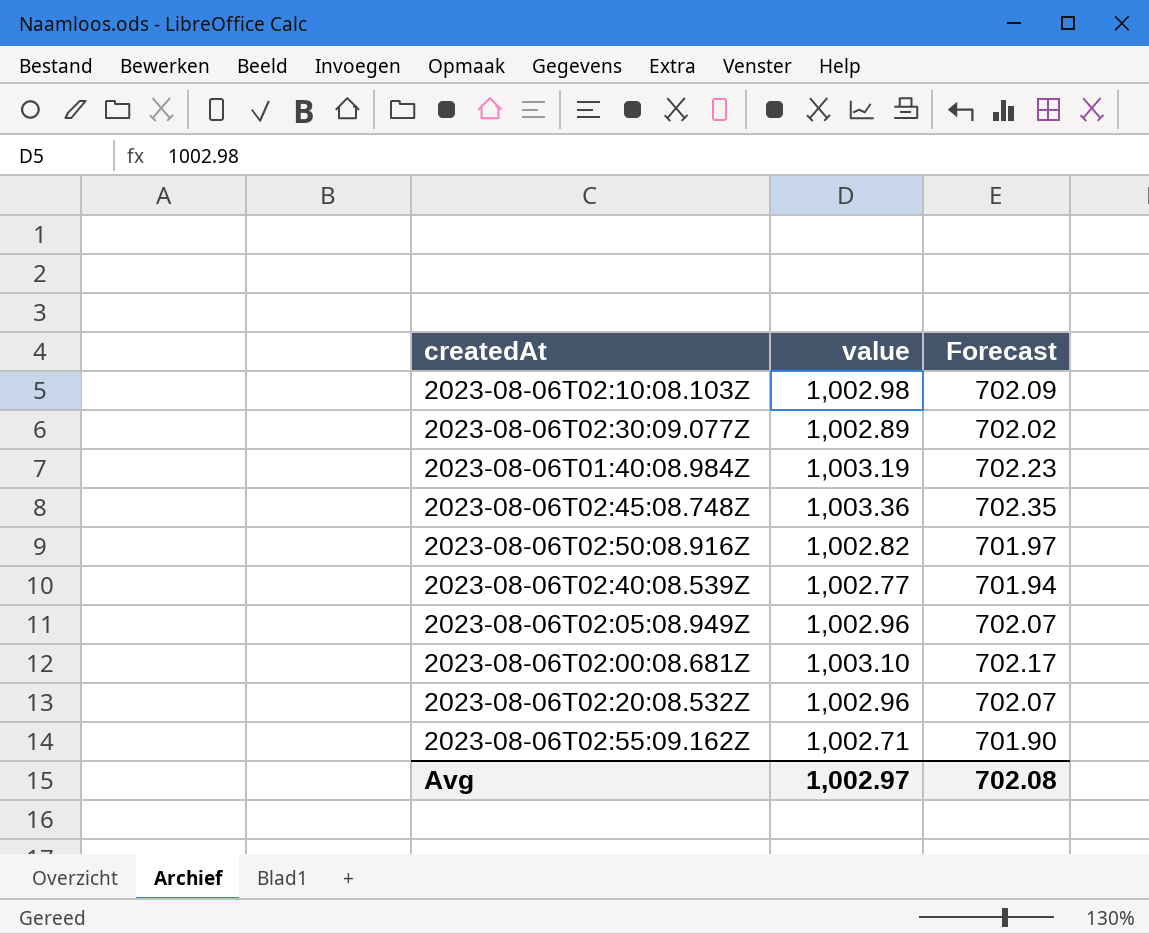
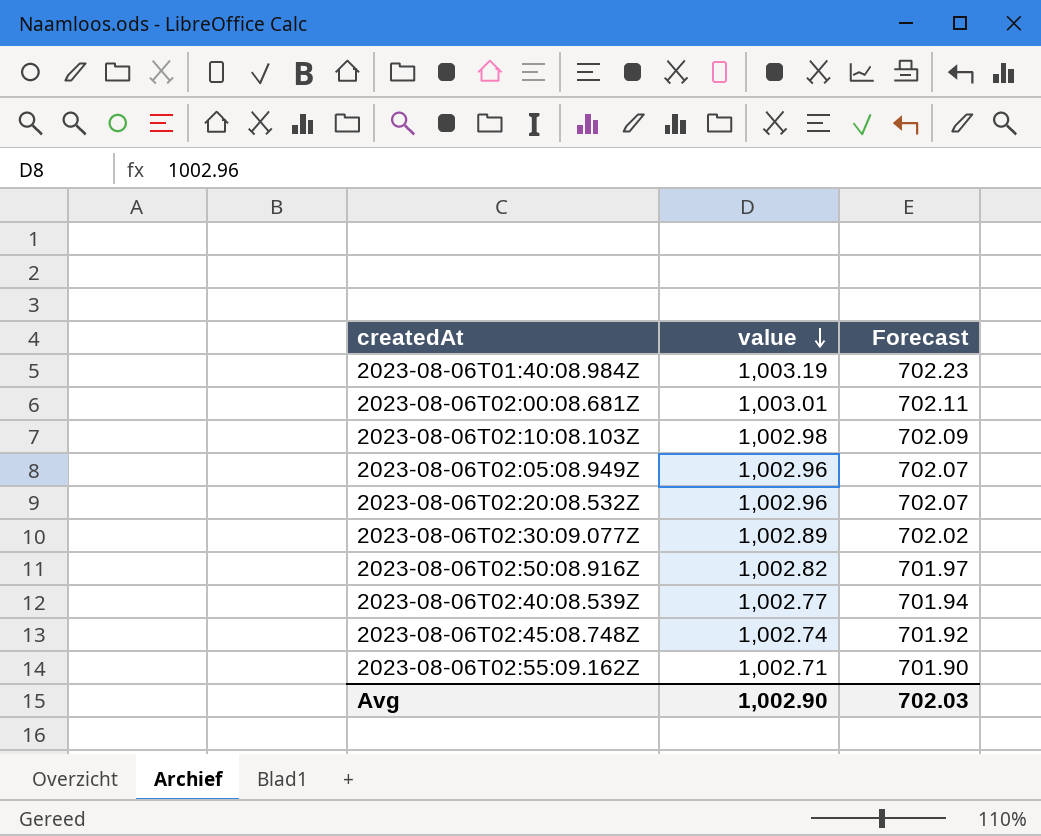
row order: none -> value descending
2023-08-06T02:00:08.681Z | value: 1,003.10 -> 1,003.01
2023-08-06T02:00:08.681Z | Forecast: 702.17 -> 702.11
2023-08-06T02:45:08.748Z | value: 1,003.36 -> 1,002.74
2023-08-06T02:45:08.748Z | Forecast: 702.35 -> 701.92
Avg | value: 1,002.97 -> 1,002.90
Avg | Forecast: 702.08 -> 702.03

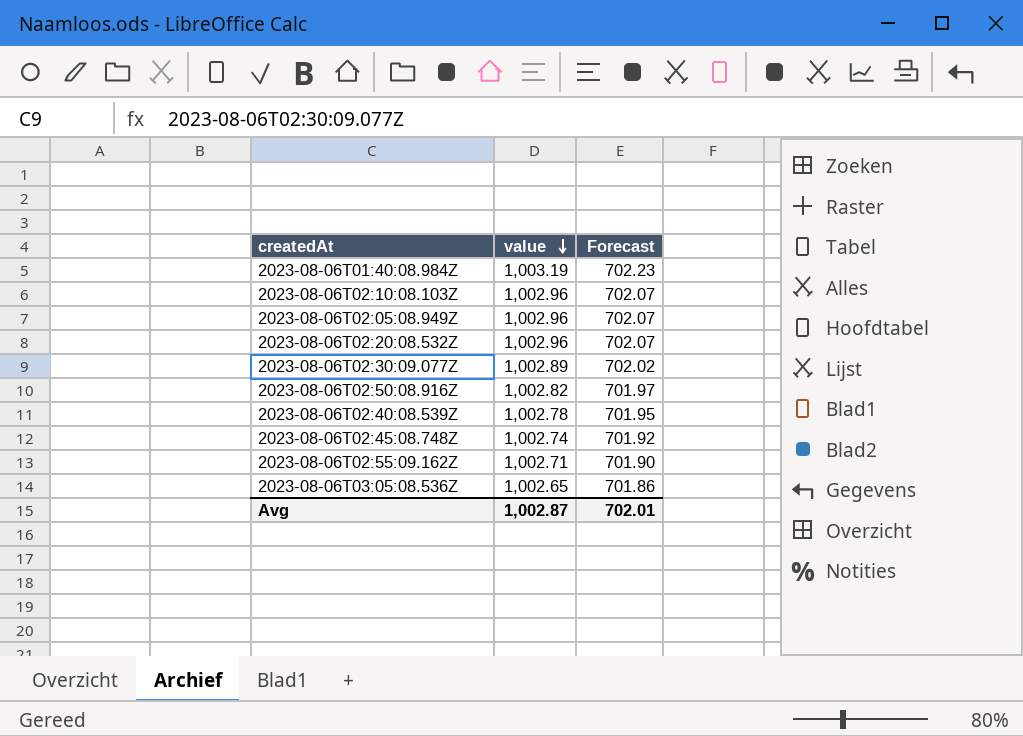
row 2023-08-06T02:00:08.681Z: 1,003.01 | 702.11 -> none
2023-08-06T02:10:08.103Z | value: 1,002.98 -> 1,002.96
2023-08-06T02:10:08.103Z | Forecast: 702.09 -> 702.07
2023-08-06T02:40:08.539Z | value: 1,002.77 -> 1,002.78
2023-08-06T02:40:08.539Z | Forecast: 701.94 -> 701.95
row 2023-08-06T03:05:08.536Z: none -> 1,002.65 | 701.86
Avg | value: 1,002.90 -> 1,002.87
Avg | Forecast: 702.03 -> 702.01

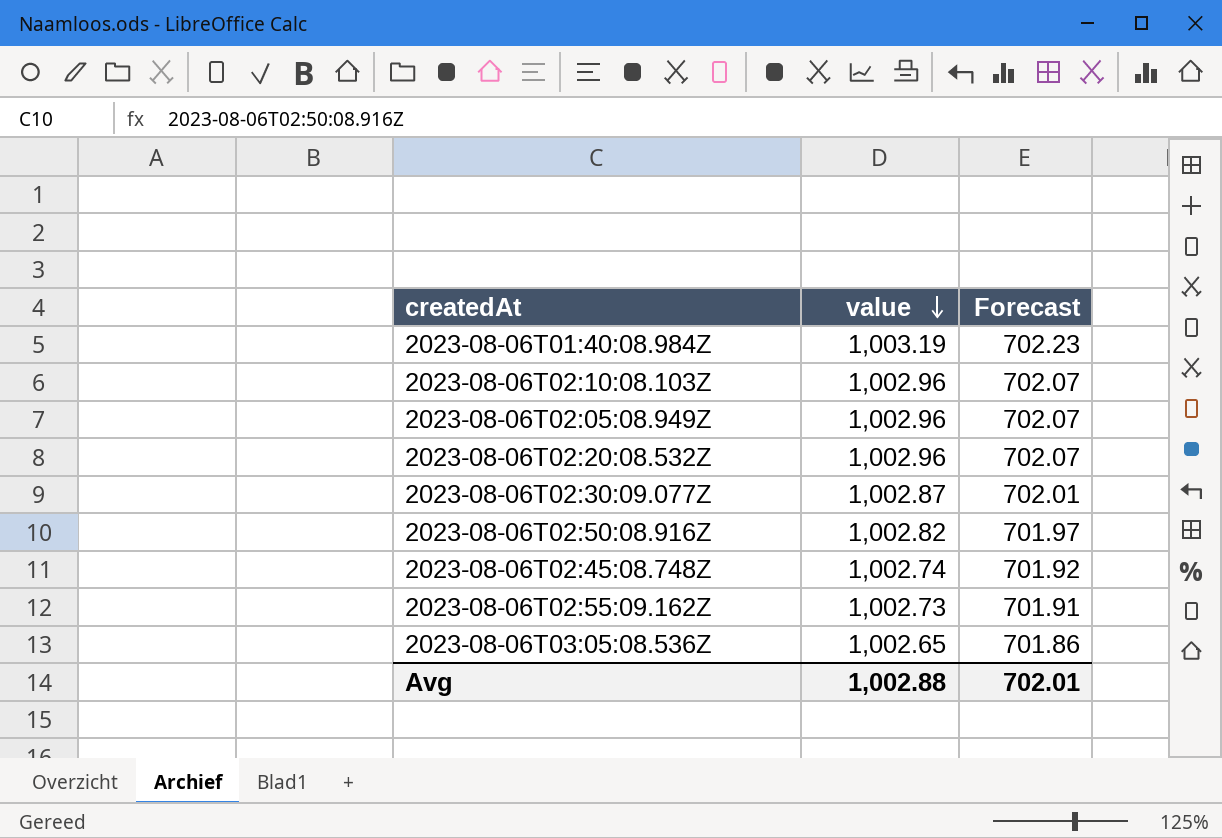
row 2023-08-06T02:40:08.539Z: 1,002.78 | 701.95 -> none
2023-08-06T02:30:09.077Z | value: 1,002.89 -> 1,002.87
2023-08-06T02:30:09.077Z | Forecast: 702.02 -> 702.01
2023-08-06T02:55:09.162Z | value: 1,002.71 -> 1,002.73
2023-08-06T02:55:09.162Z | Forecast: 701.90 -> 701.91
Avg | value: 1,002.87 -> 1,002.88

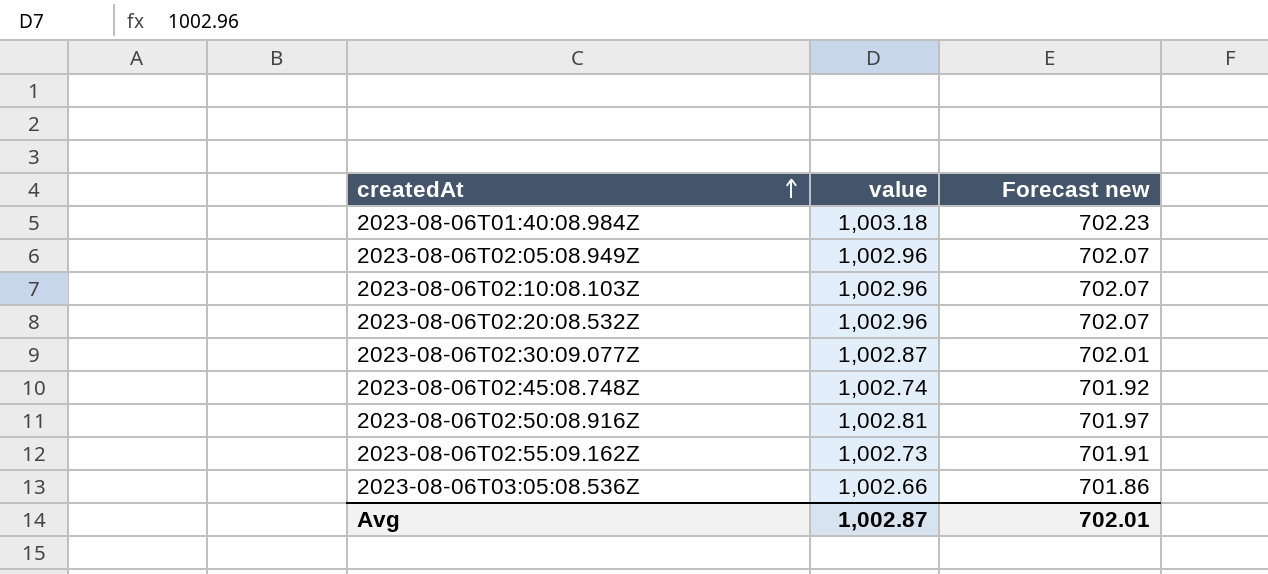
row order: value descending -> createdAt ascending
column name: Forecast -> Forecast new
2023-08-06T01:40:08.984Z | value: 1,003.19 -> 1,003.18
2023-08-06T02:50:08.916Z | value: 1,002.82 -> 1,002.81
2023-08-06T03:05:08.536Z | value: 1,002.65 -> 1,002.66
Avg | value: 1,002.88 -> 1,002.87

